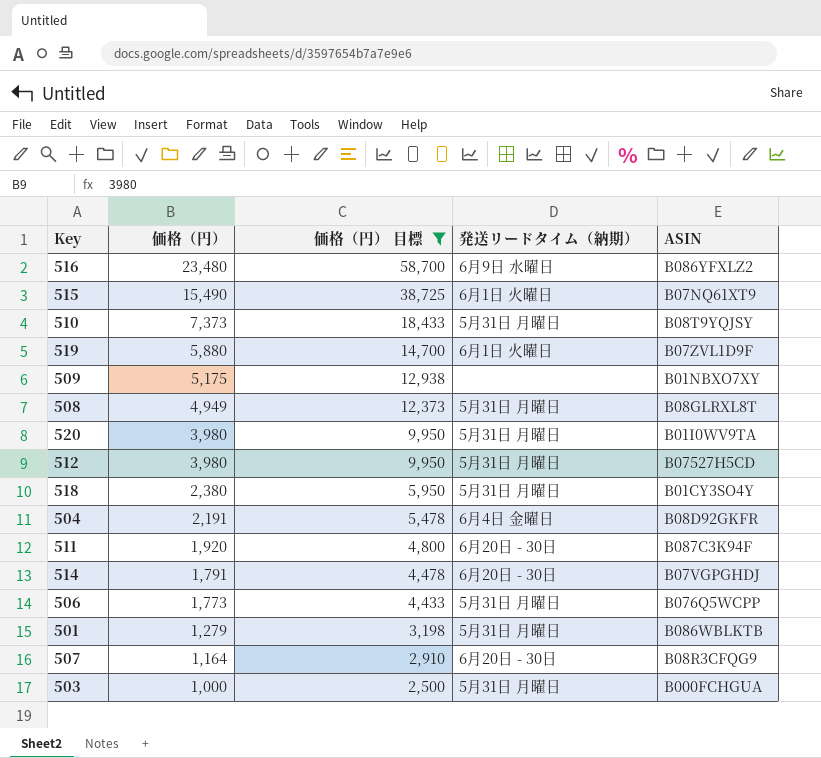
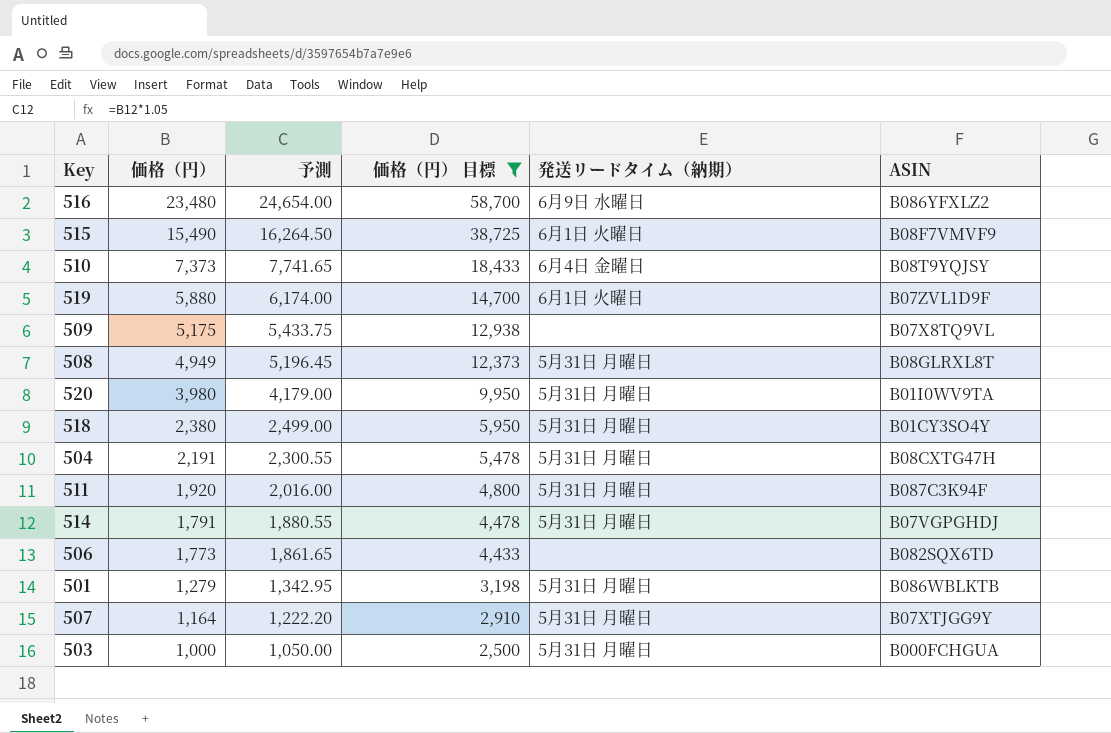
column 予測 | formula: none -> [価格（円）] * 1.05
row 512: 3,980 | 9,950 | 5月31日 月曜日 | B07527H5CD -> none
515 | ASIN: B07NQ61XT9 -> B08F7VMVF9
510 | 発送リードタイム（納期）: 5月31日 月曜日 -> 6月4日 金曜日
509 | ASIN: B01NBXO7XY -> B07X8TQ9VL
504 | 発送リードタイム（納期）: 6月4日 金曜日 -> 5月31日 月曜日
504 | ASIN: B08D92GKFR -> B08CXTG47H
511 | 発送リードタイム（納期）: 6月20日 - 30日 -> 5月31日 月曜日
514 | 発送リードタイム（納期）: 6月20日 - 30日 -> 5月31日 月曜日
506 | 発送リードタイム（納期）: 5月31日 月曜日 -> none
506 | ASIN: B076Q5WCPP -> B082SQX6TD
507 | 発送リードタイム（納期）: 6月20日 - 30日 -> 5月31日 月曜日
507 | ASIN: B08R3CFQG9 -> B07XTJGG9Y

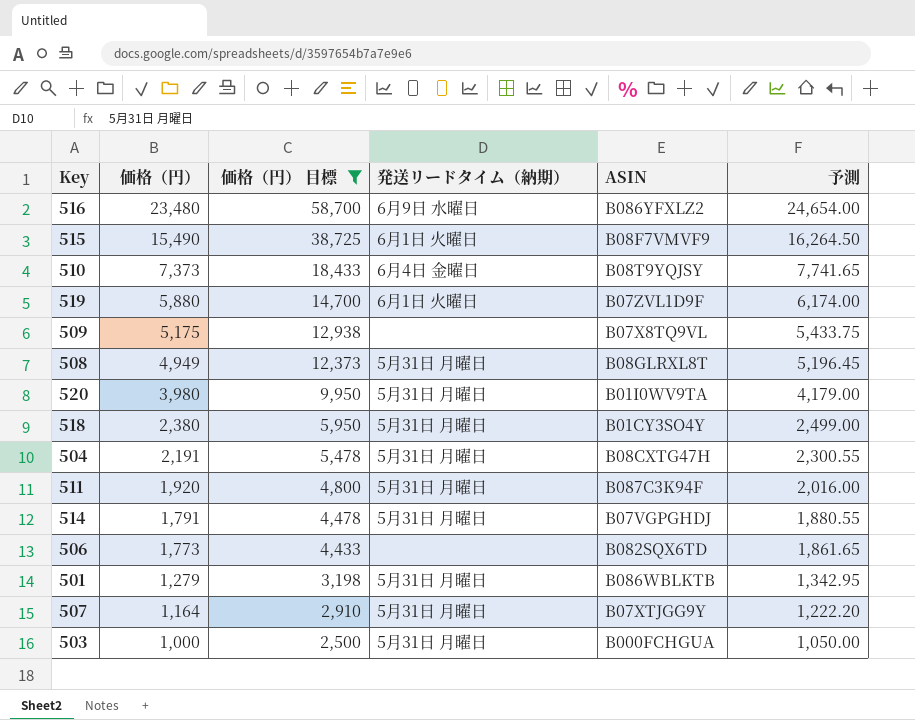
column 予測 | position: 3 -> 6

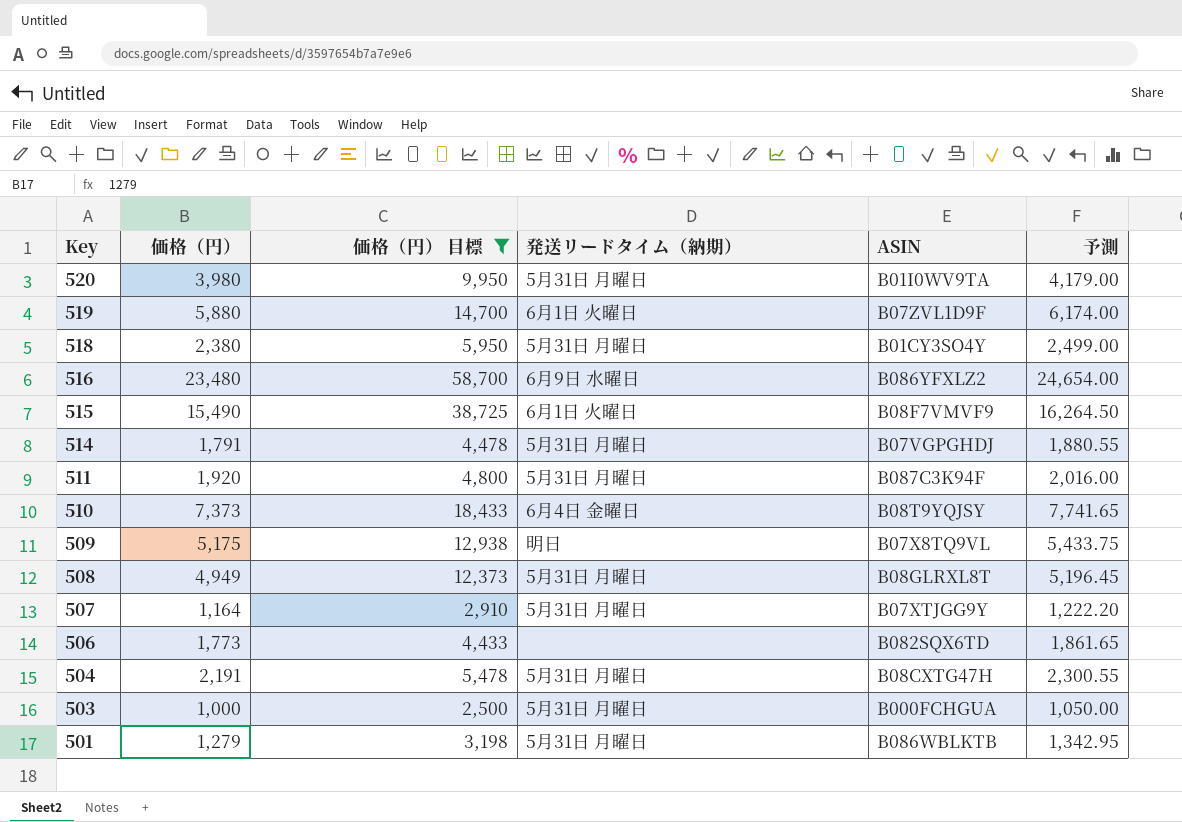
row order: 価格（円） descending -> Key descending
509 | 発送リードタイム（納期）: none -> 明日

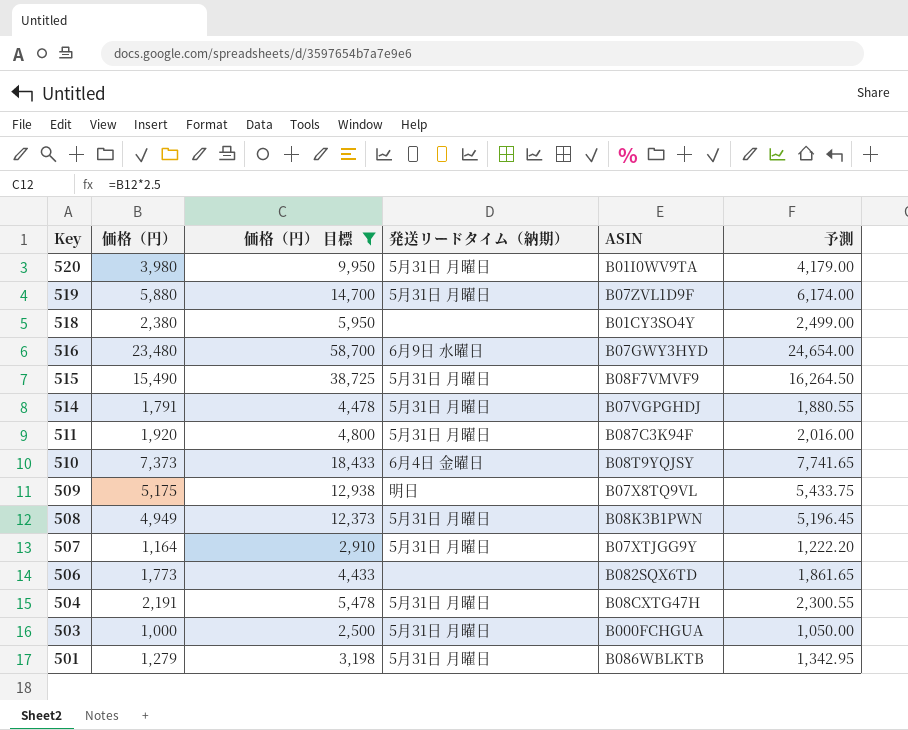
519 | 発送リードタイム（納期）: 6月1日 火曜日 -> 5月31日 月曜日
518 | 発送リードタイム（納期）: 5月31日 月曜日 -> none
516 | ASIN: B086YFXLZ2 -> B07GWY3HYD
515 | 発送リードタイム（納期）: 6月1日 火曜日 -> 5月31日 月曜日
508 | ASIN: B08GLRXL8T -> B08K3B1PWN

